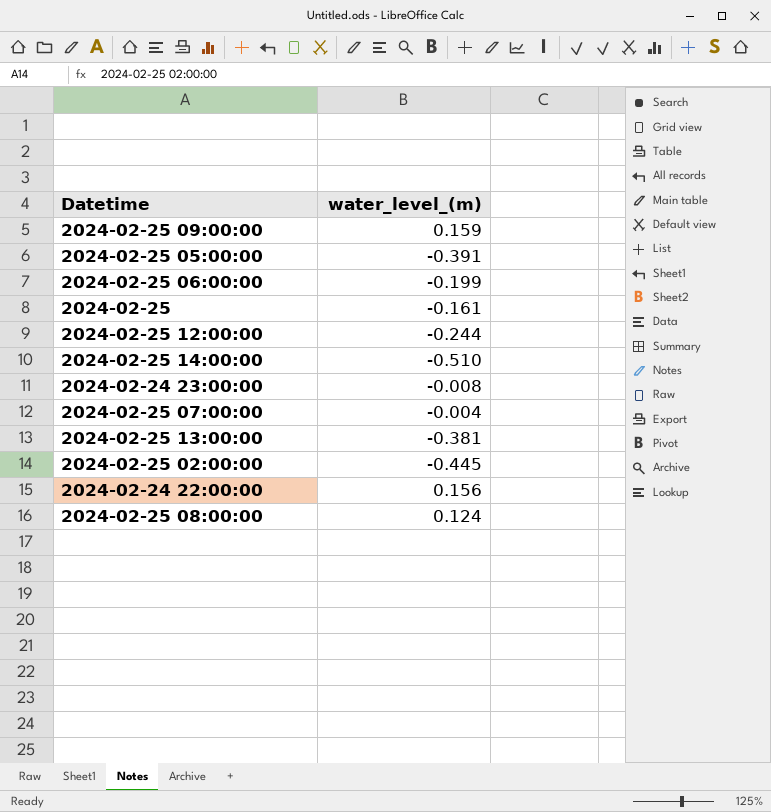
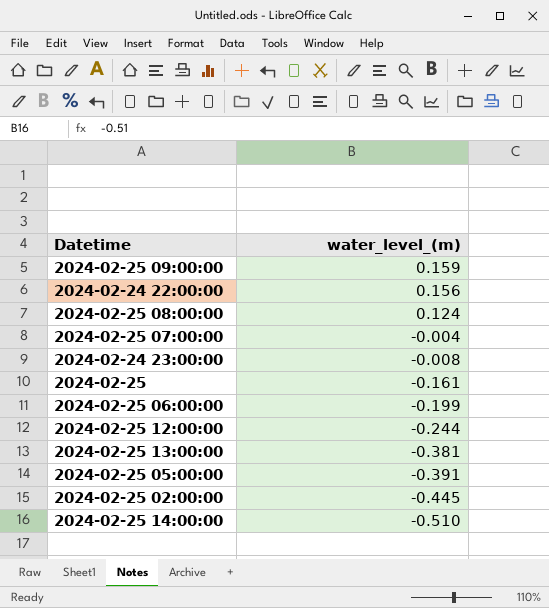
row order: none -> water_level_(m) descending

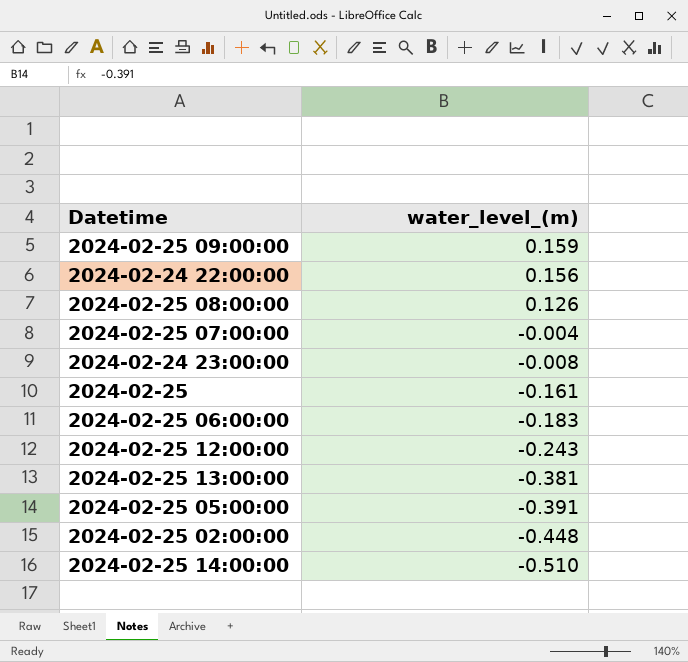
2024-02-25 08:00:00 | water_level_(m): 0.124 -> 0.126
2024-02-25 06:00:00 | water_level_(m): -0.199 -> -0.183
2024-02-25 12:00:00 | water_level_(m): -0.244 -> -0.243
2024-02-25 02:00:00 | water_level_(m): -0.445 -> -0.448

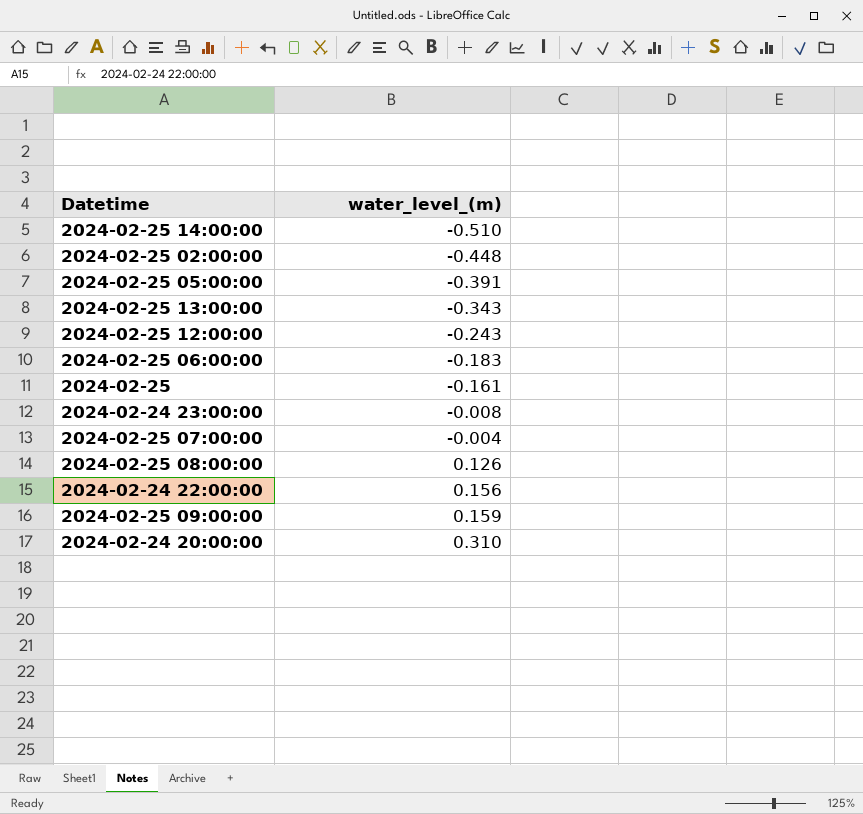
row order: water_level_(m) descending -> water_level_(m) ascending
2024-02-25 13:00:00 | water_level_(m): -0.381 -> -0.343
row 2024-02-24 20:00:00: none -> 0.310

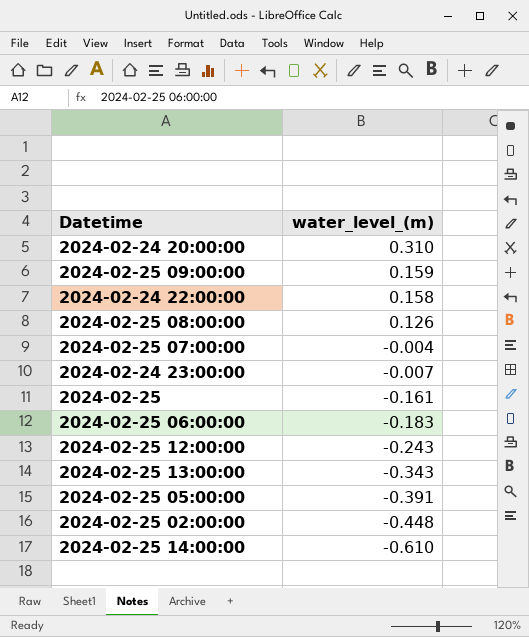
row order: water_level_(m) ascending -> water_level_(m) descending
2024-02-24 22:00:00 | water_level_(m): 0.156 -> 0.158
2024-02-24 23:00:00 | water_level_(m): -0.008 -> -0.007
2024-02-25 14:00:00 | water_level_(m): -0.510 -> -0.610

